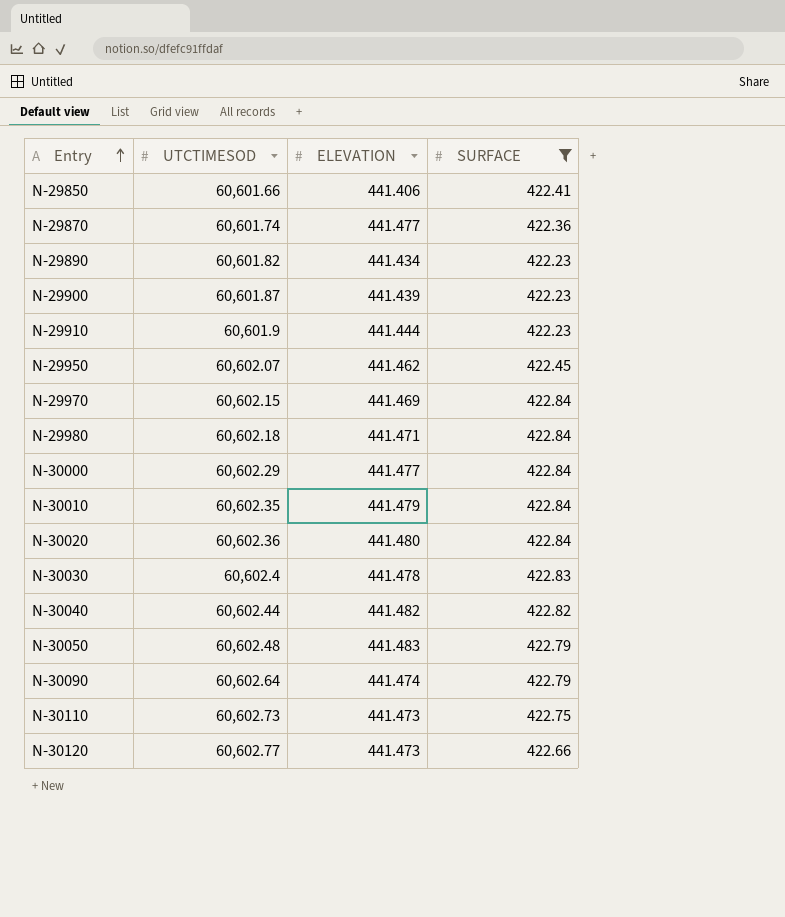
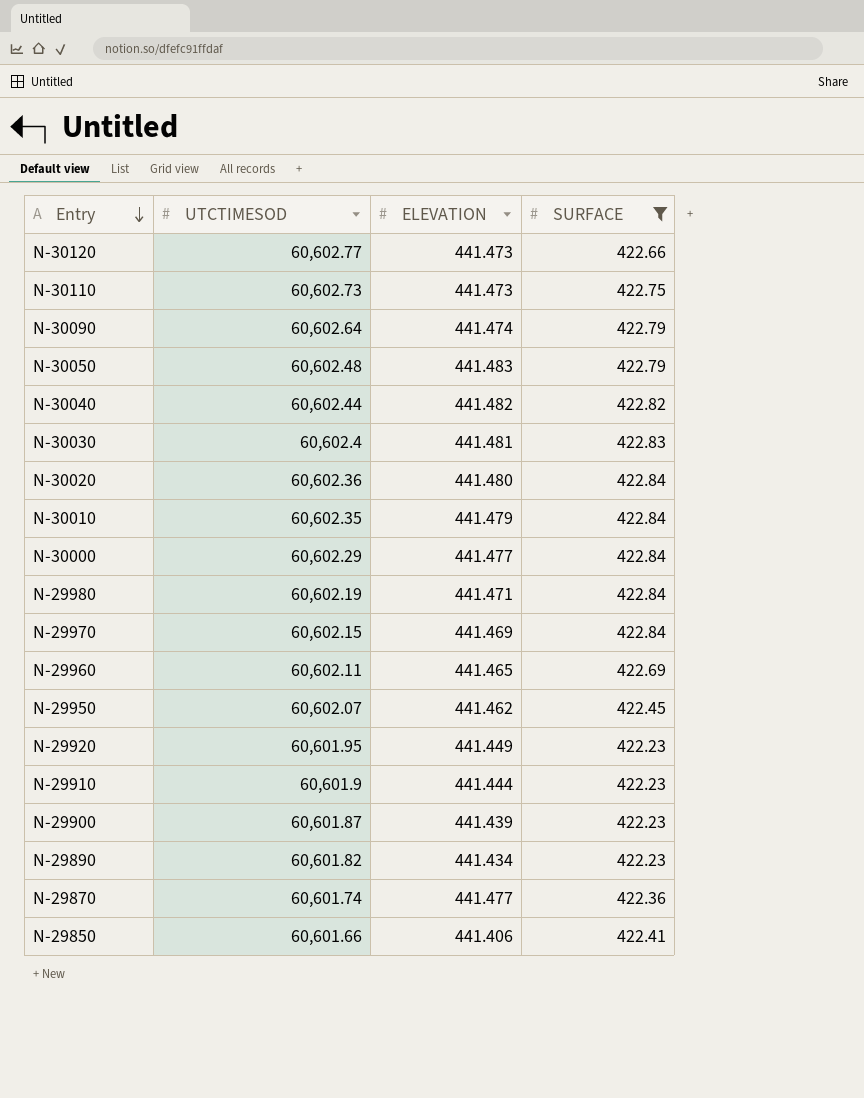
row order: Entry ascending -> Entry descending
N-30030 | ELEVATION: 441.478 -> 441.481
N-29980 | UTCTIMESOD: 60,602.18 -> 60,602.19
row N-29960: none -> 60,602.11 | 441.465 | 422.69
row N-29920: none -> 60,601.95 | 441.449 | 422.23

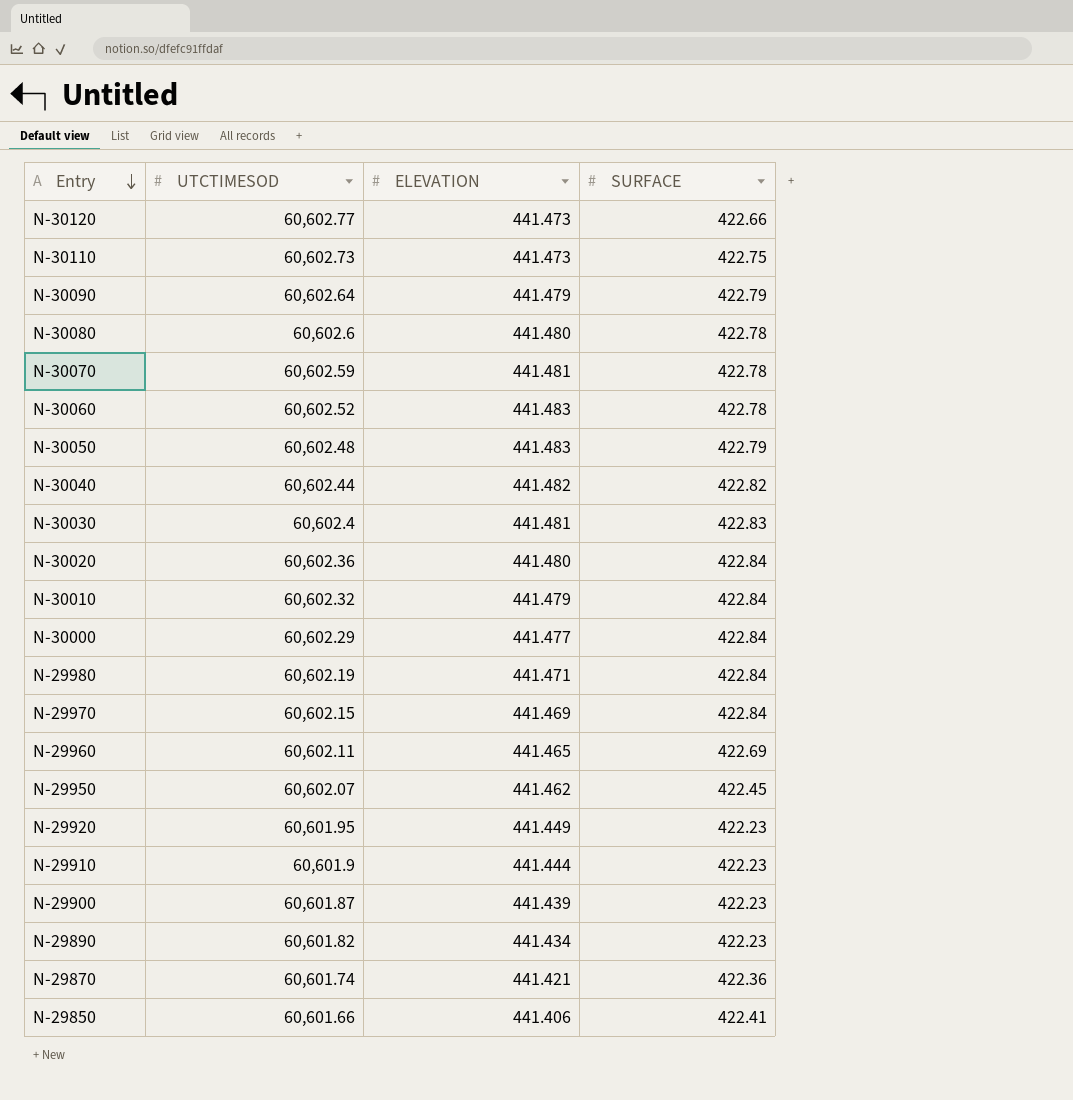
filter: SURFACE != 422.78 -> none
N-30090 | ELEVATION: 441.474 -> 441.479
N-30010 | UTCTIMESOD: 60,602.35 -> 60,602.32
N-29870 | ELEVATION: 441.477 -> 441.421

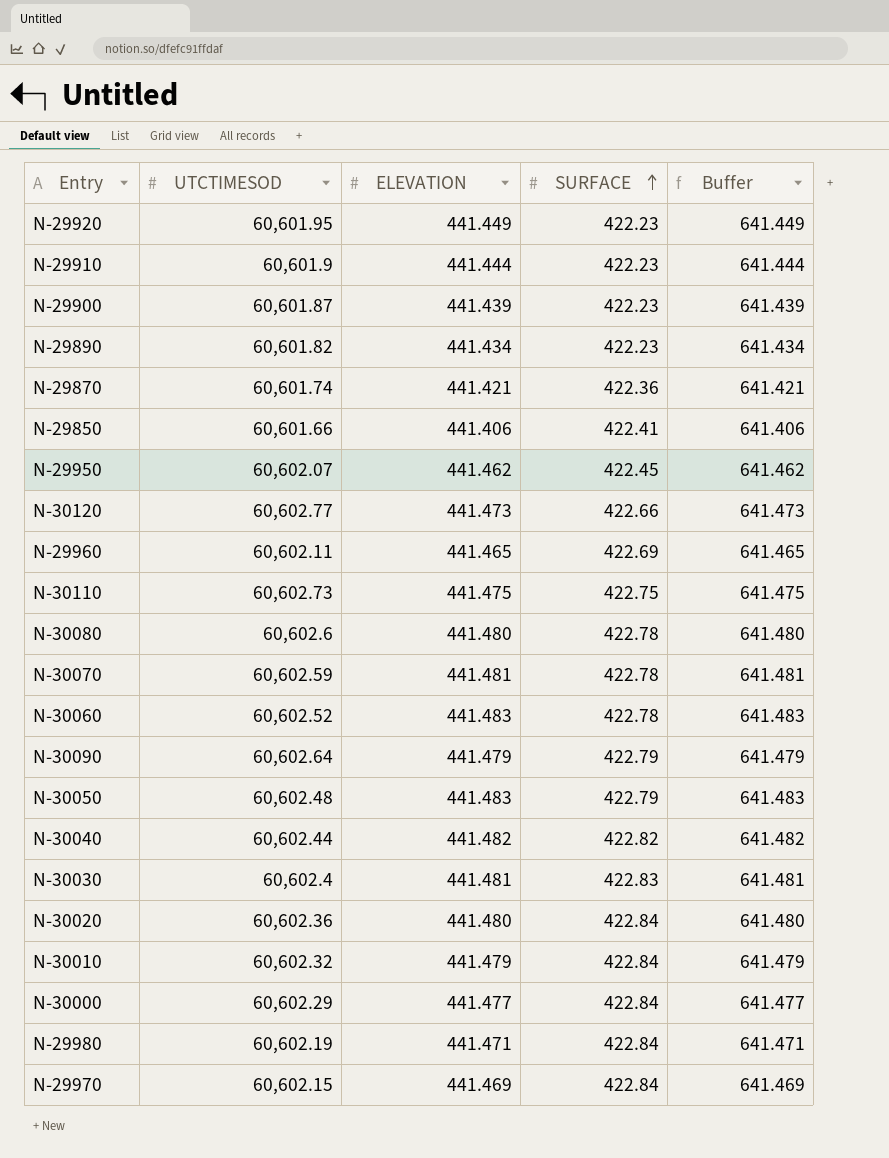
row order: Entry descending -> SURFACE ascending
column Buffer | formula: none -> [ELEVATION] + 200
N-30110 | ELEVATION: 441.473 -> 441.475

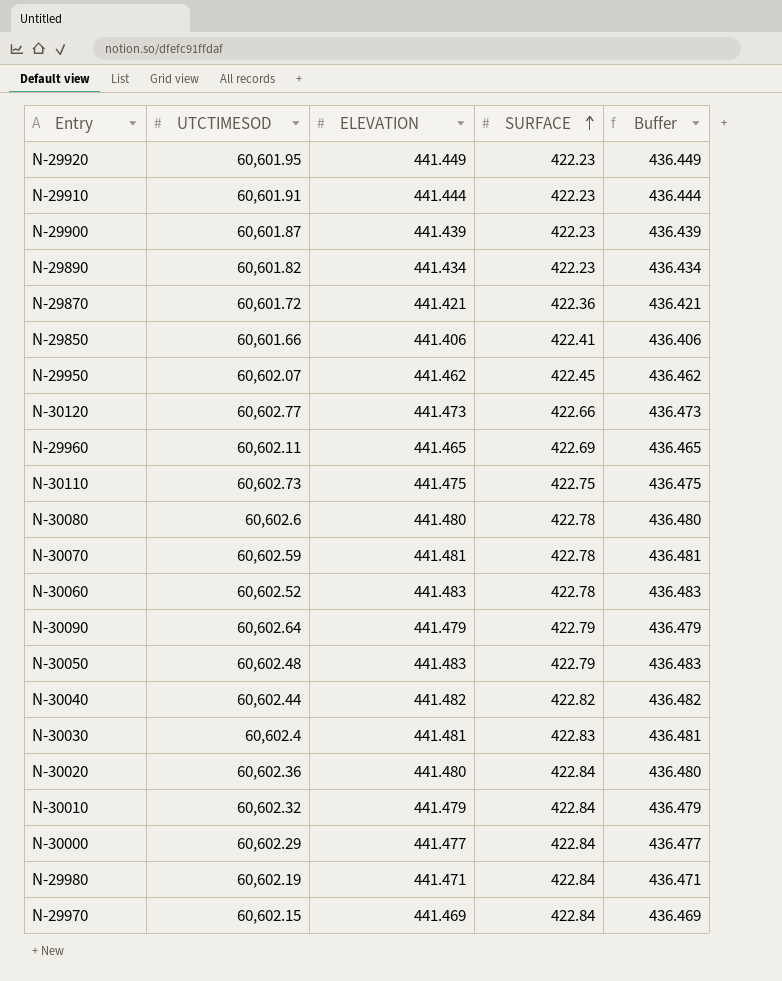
column Buffer | formula: [ELEVATION] + 200 -> [ELEVATION] - 5
N-29910 | UTCTIMESOD: 60,601.9 -> 60,601.91
N-29870 | UTCTIMESOD: 60,601.74 -> 60,601.72

